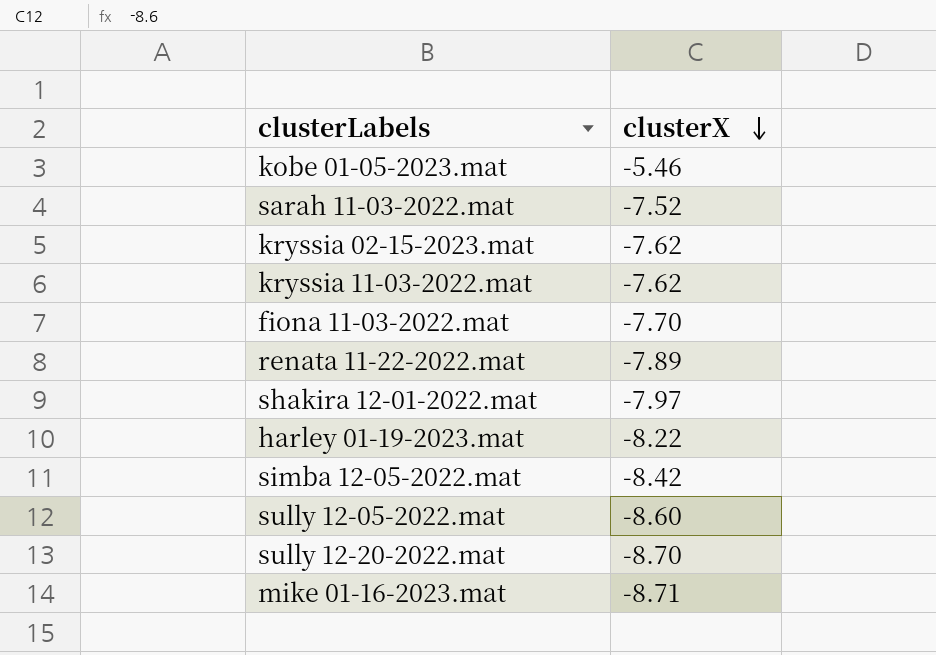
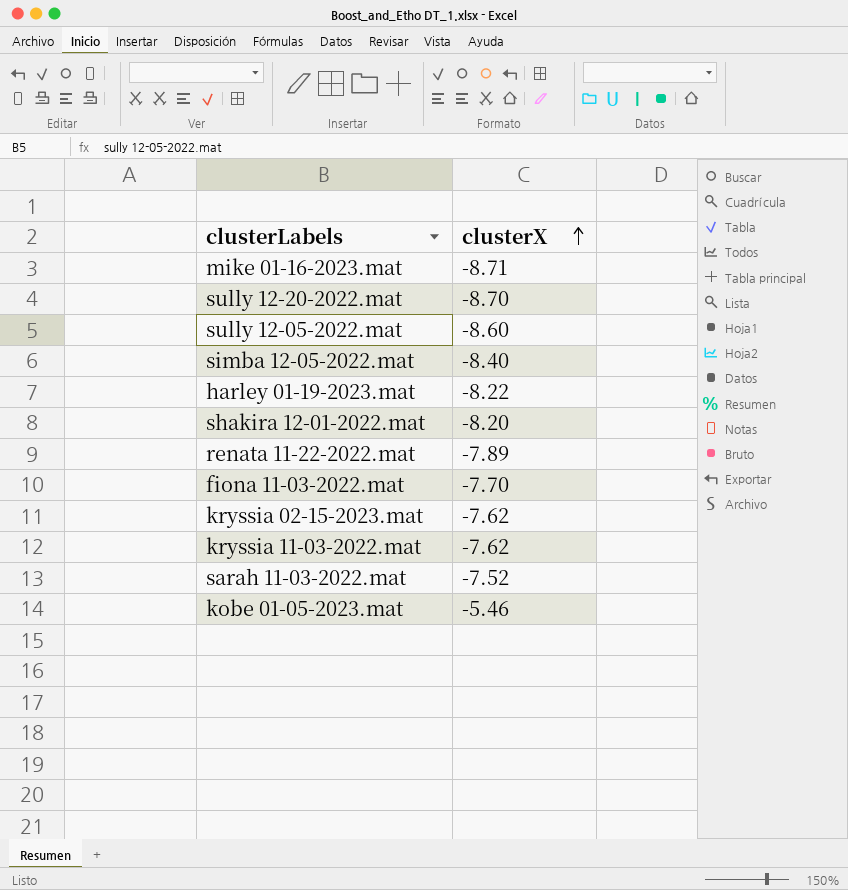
row order: clusterX descending -> clusterX ascending
simba 12-05-2022.mat | clusterX: -8.42 -> -8.40
shakira 12-01-2022.mat | clusterX: -7.97 -> -8.20

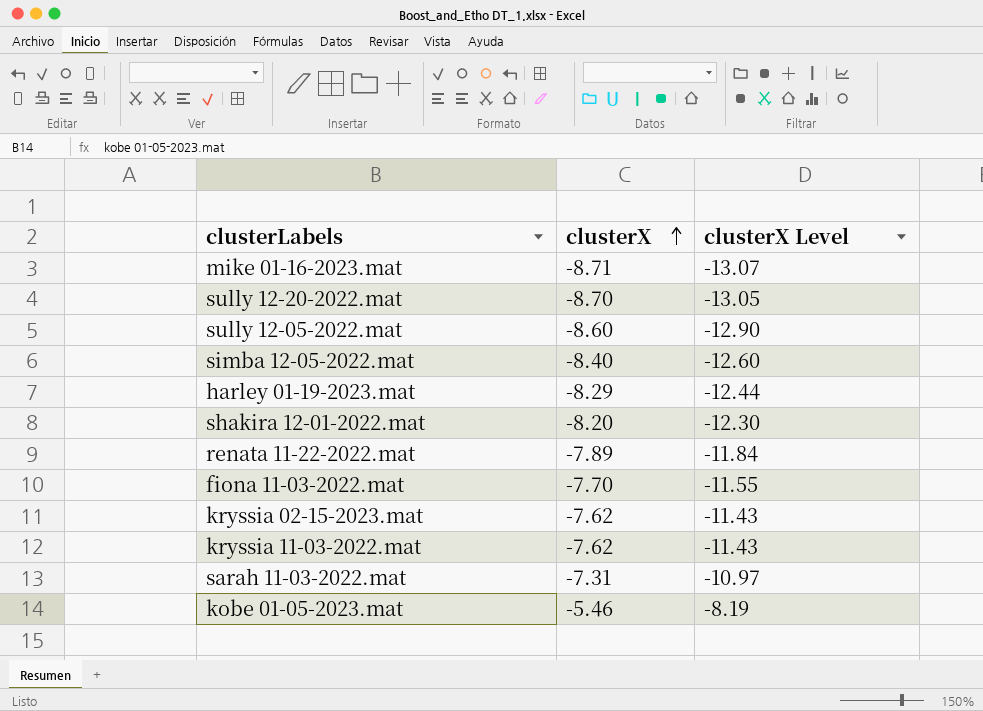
column clusterX Level | formula: none -> [clusterX] * 1.5
harley 01-19-2023.mat | clusterX: -8.22 -> -8.29
sarah 11-03-2022.mat | clusterX: -7.52 -> -7.31

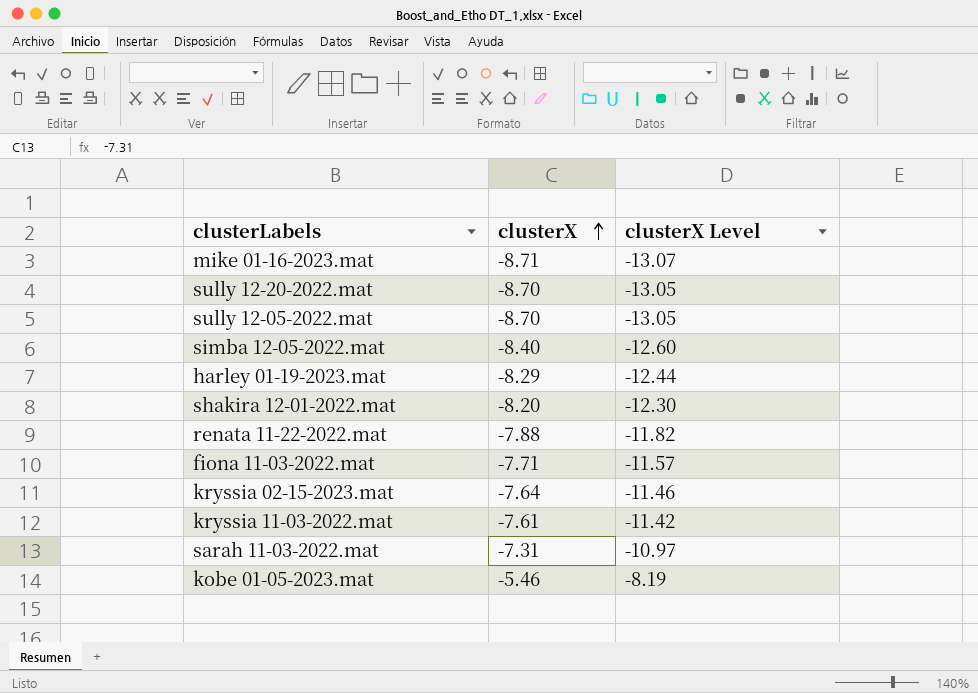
sully 12-05-2022.mat | clusterX: -8.60 -> -8.70
sully 12-05-2022.mat | clusterX Level: -12.90 -> -13.05
renata 11-22-2022.mat | clusterX: -7.89 -> -7.88
renata 11-22-2022.mat | clusterX Level: -11.84 -> -11.82
fiona 11-03-2022.mat | clusterX: -7.70 -> -7.71
fiona 11-03-2022.mat | clusterX Level: -11.55 -> -11.57
kryssia 02-15-2023.mat | clusterX: -7.62 -> -7.64
kryssia 02-15-2023.mat | clusterX Level: -11.43 -> -11.46
kryssia 11-03-2022.mat | clusterX: -7.62 -> -7.61
kryssia 11-03-2022.mat | clusterX Level: -11.43 -> -11.42

